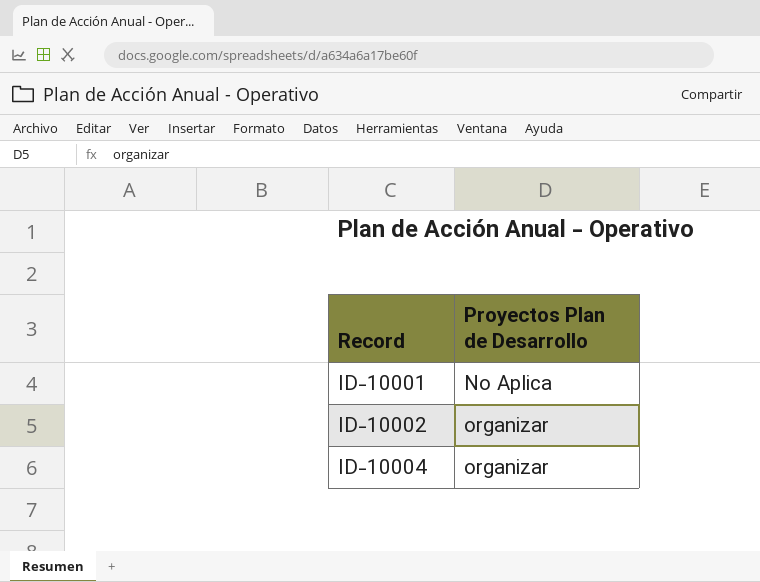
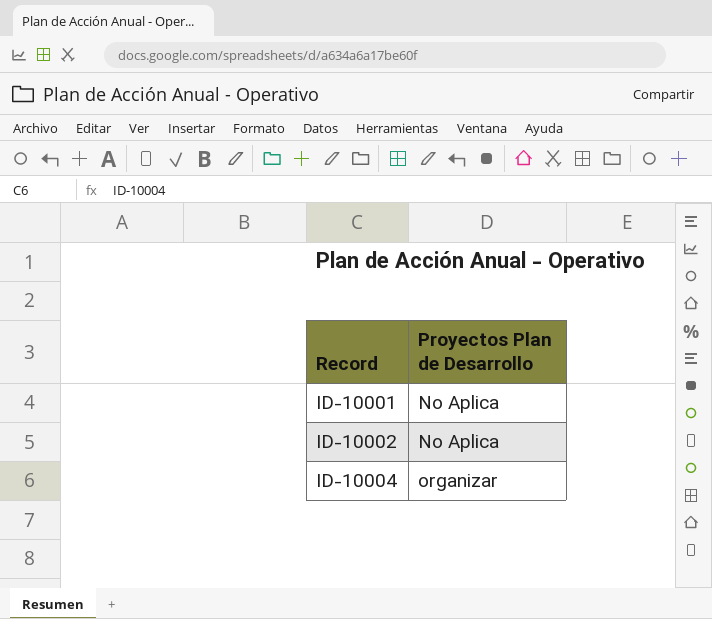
ID-10002 | Proyectos Plan de Desarrollo: organizar -> No Aplica

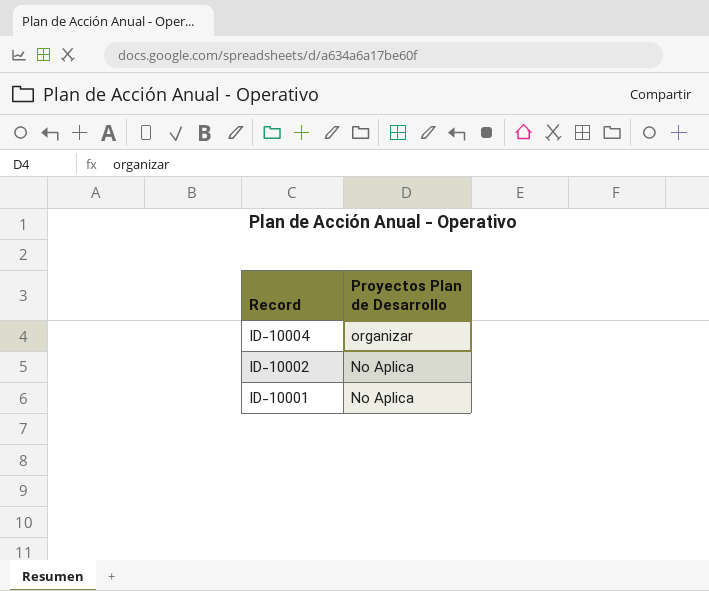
row order: Record ascending -> Record descending

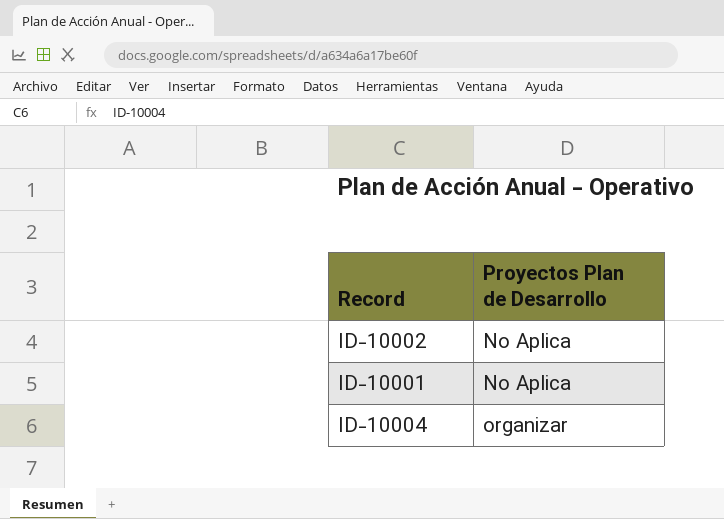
row order: Record descending -> Proyectos Plan de Desarrollo ascending

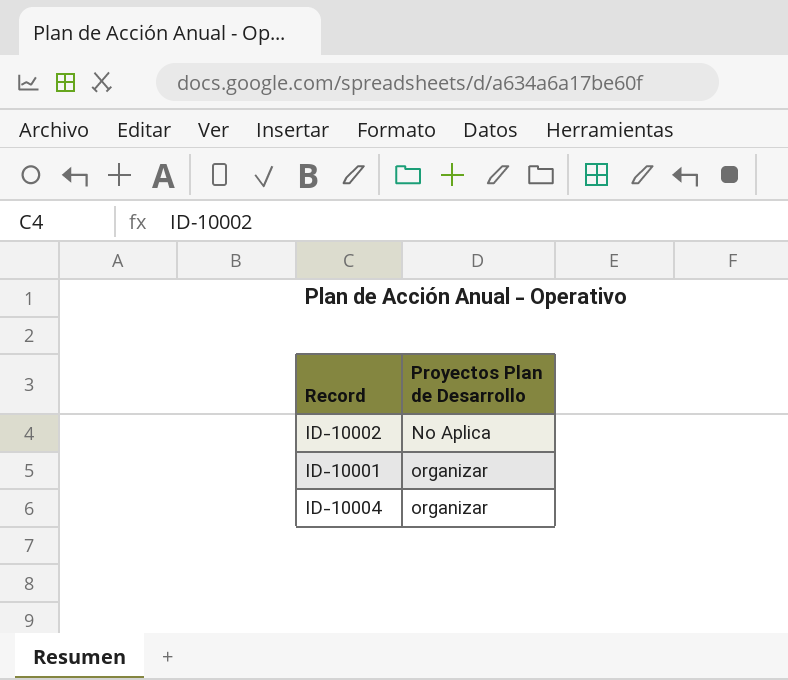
ID-10001 | Proyectos Plan de Desarrollo: No Aplica -> organizar

